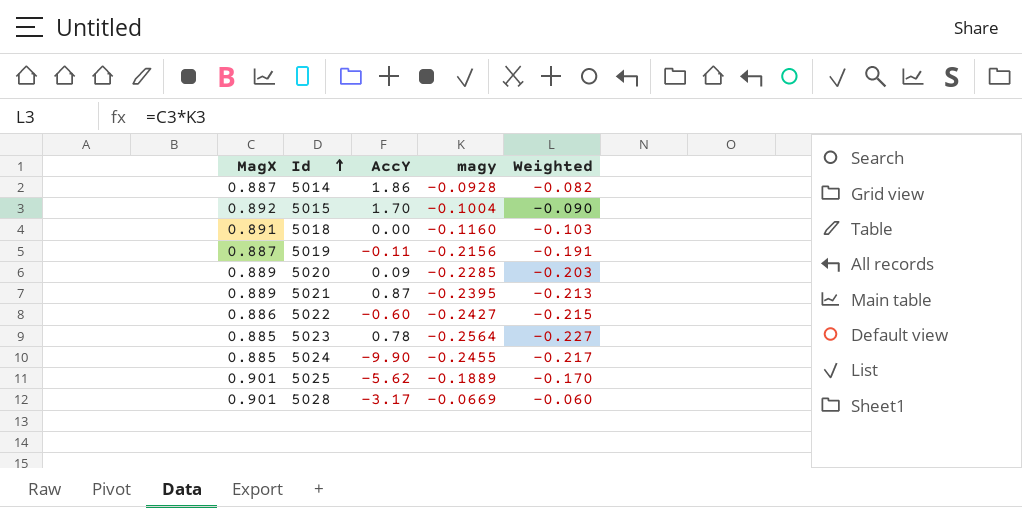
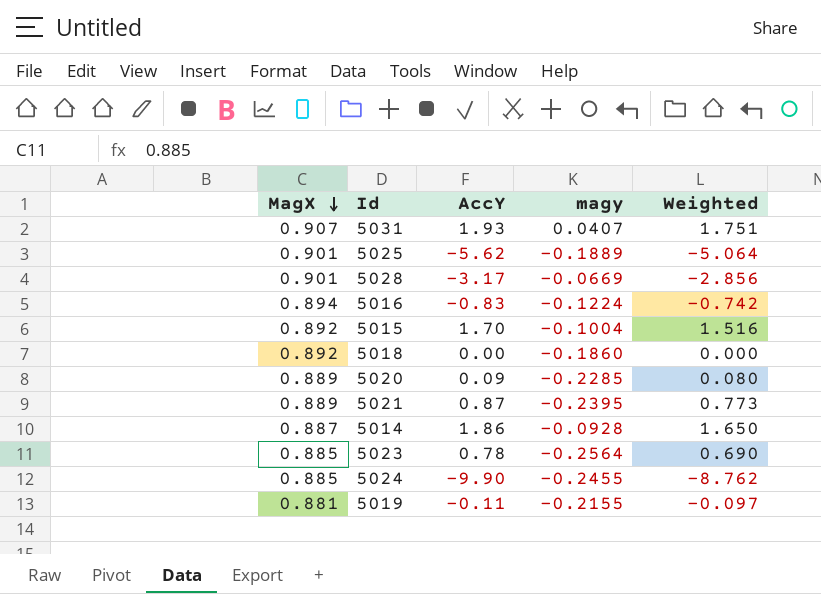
row order: Id ascending -> MagX descending
column Weighted | formula: [MagX] * [magy] -> [MagX] * [AccY]
row 5022: 0.886 | -0.60 | -0.2427 | -0.215 -> none
row 5031: none -> 0.907 | 1.93 | 0.0407 | 1.751
row 5016: none -> 0.894 | -0.83 | -0.1224 | -0.742
5018 | MagX: 0.891 -> 0.892
5018 | magy: -0.1160 -> -0.1860
5019 | MagX: 0.887 -> 0.881
5019 | magy: -0.2156 -> -0.2155

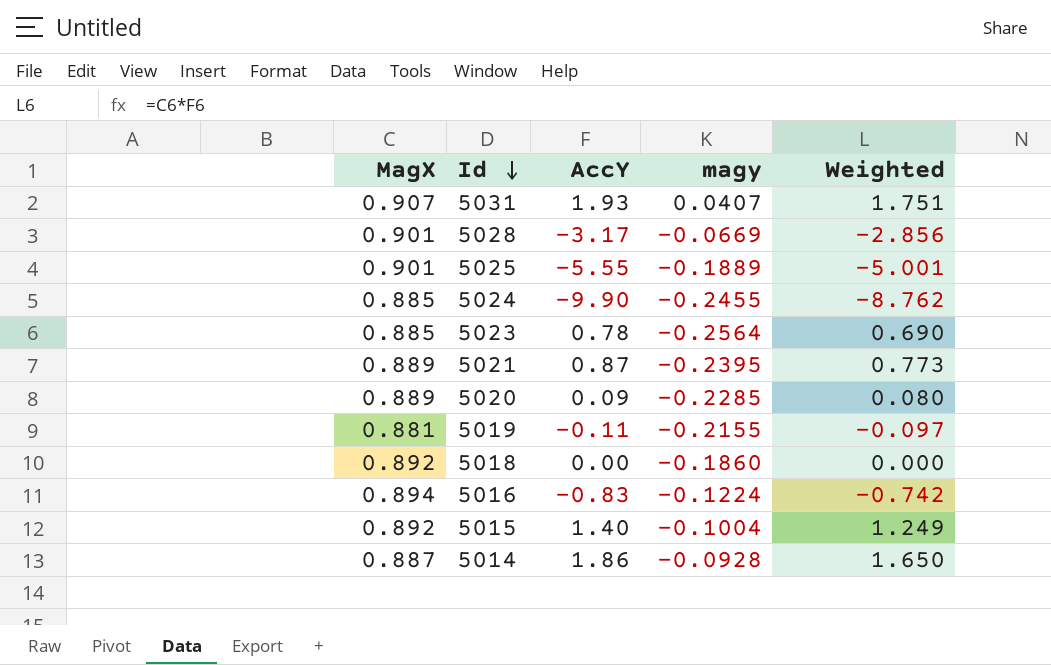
row order: MagX descending -> Id descending
5025 | AccY: -5.62 -> -5.55
5025 | Weighted: -5.064 -> -5.001
5015 | AccY: 1.70 -> 1.40
5015 | Weighted: 1.516 -> 1.249

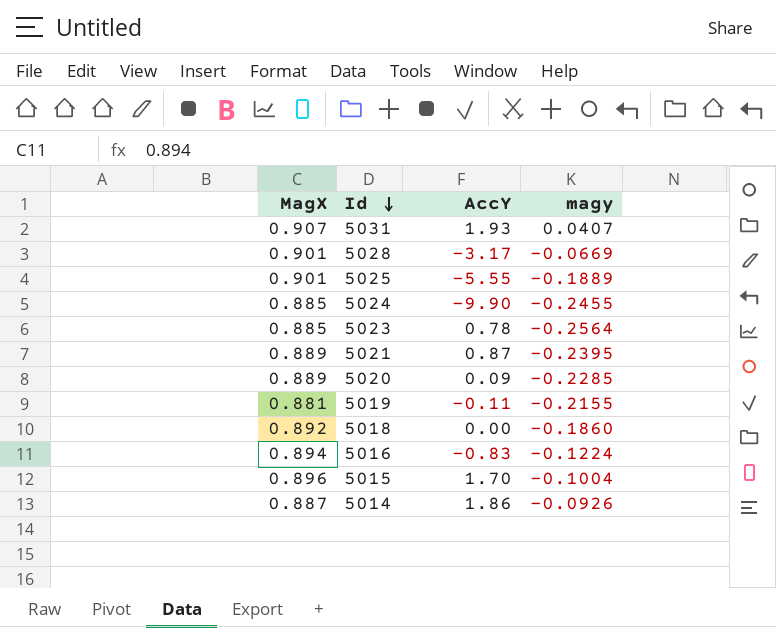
column Weighted | formula: [MagX] * [AccY] -> none
5015 | MagX: 0.892 -> 0.896
5015 | AccY: 1.40 -> 1.70
5014 | magy: -0.0928 -> -0.0926

